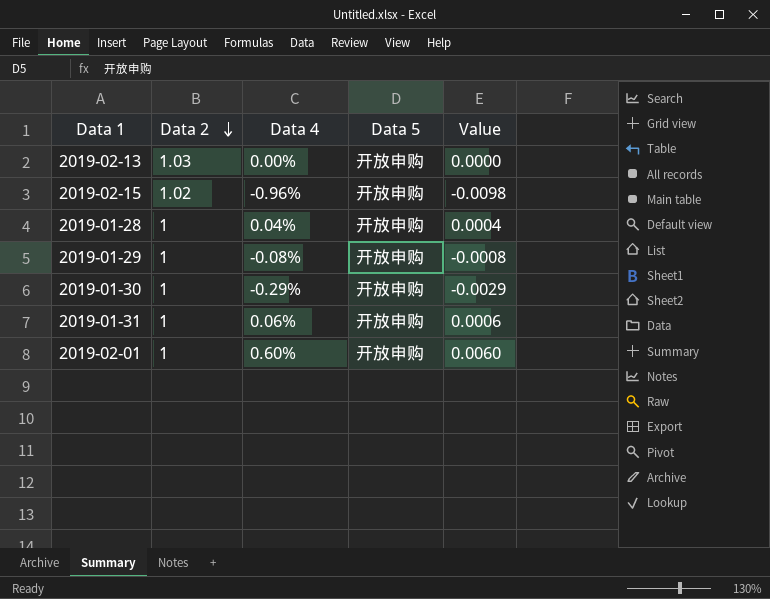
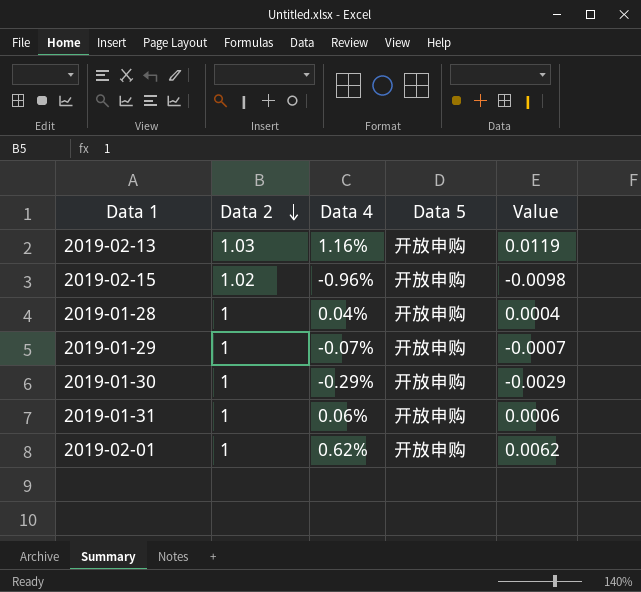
2019-02-13 | Data 4: 0.00% -> 1.16%
2019-02-13 | Value: 0.0000 -> 0.0119
2019-01-29 | Data 4: -0.08% -> -0.07%
2019-01-29 | Value: -0.0008 -> -0.0007
2019-02-01 | Data 4: 0.60% -> 0.62%
2019-02-01 | Value: 0.0060 -> 0.0062

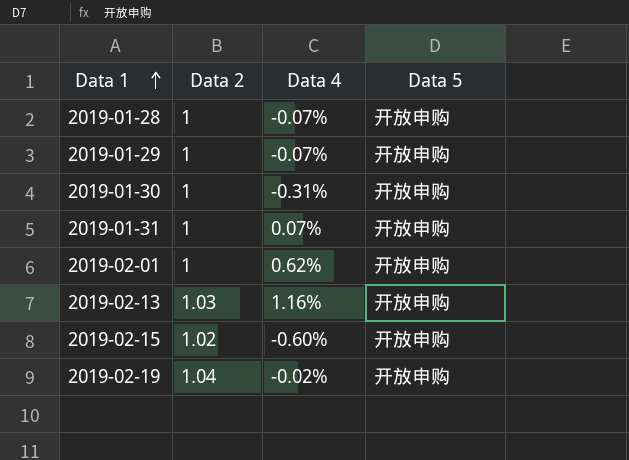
row order: Data 2 descending -> Data 1 ascending
column Value | formula: [Data 2] * [Data 4] -> none
2019-01-28 | Data 4: 0.04% -> -0.07%
2019-01-30 | Data 4: -0.29% -> -0.31%
2019-01-31 | Data 4: 0.06% -> 0.07%
2019-02-15 | Data 4: -0.96% -> -0.60%
row 2019-02-19: none -> 1.04 | -0.02% | 开放申购

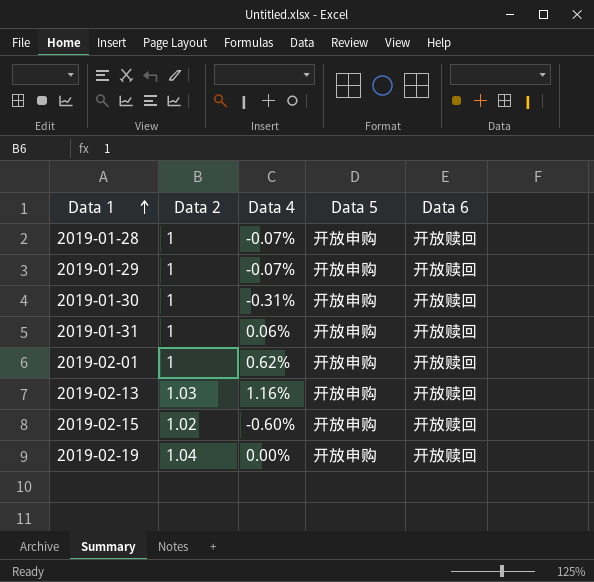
column Data 6 | position: none -> 5
2019-01-31 | Data 4: 0.07% -> 0.06%
2019-02-19 | Data 4: -0.02% -> 0.00%

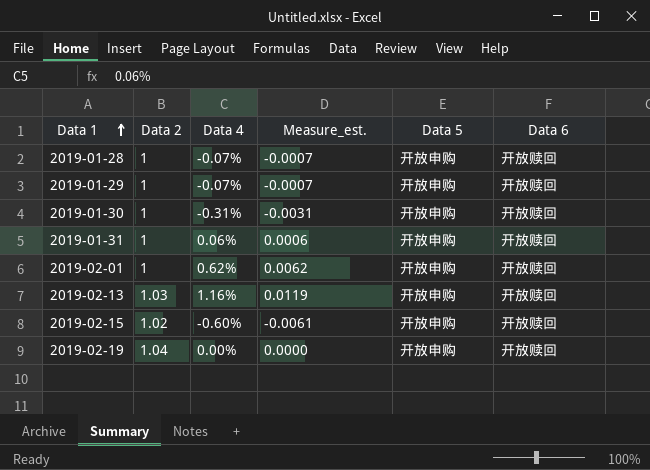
column Measure_est. | formula: none -> [Data 2] * [Data 4]

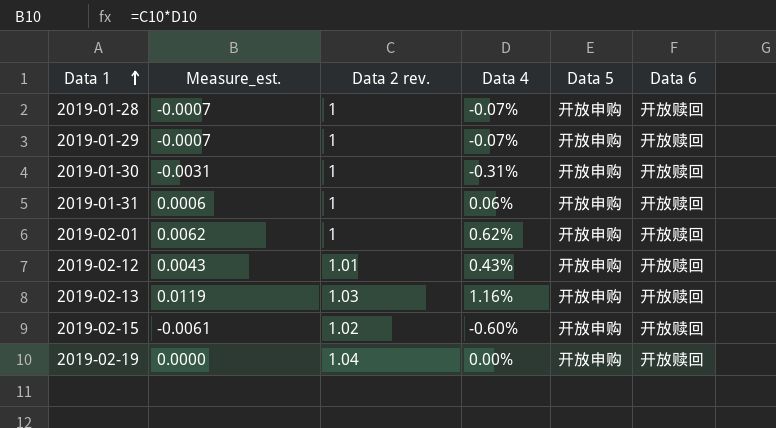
column Measure_est. | position: 4 -> 2
column name: Data 2 -> Data 2 rev.
row 2019-02-12: none -> 0.0043 | 1.01 | 0.43% | 开放申购 | 开放赎回

